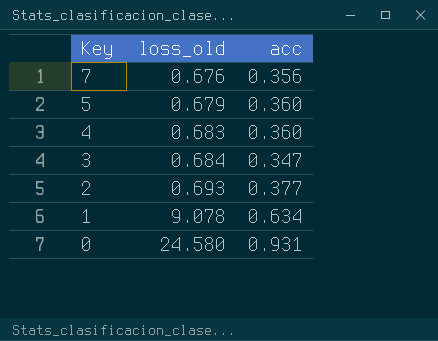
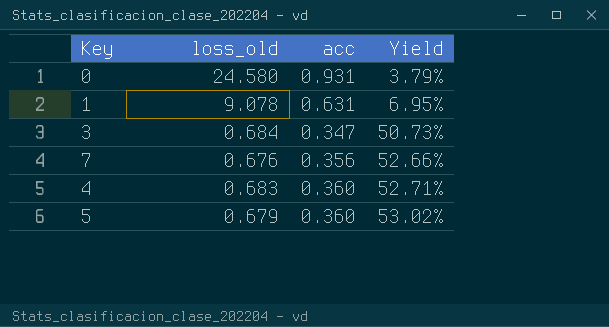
row order: Key descending -> Yield ascending
column Yield | formula: none -> [acc] / [loss_old]
row 2: 0.693 | 0.377 -> none
1 | acc: 0.634 -> 0.631

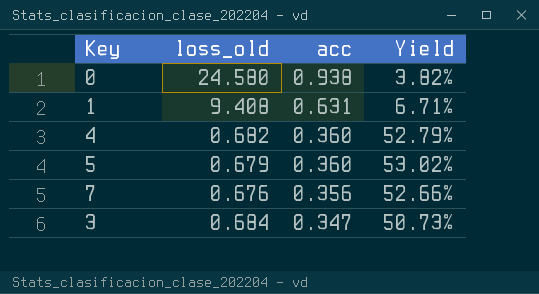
row order: Yield ascending -> acc descending
0 | acc: 0.931 -> 0.938
0 | Yield: 3.79% -> 3.82%
1 | loss_old: 9.078 -> 9.408
1 | Yield: 6.95% -> 6.71%
4 | loss_old: 0.683 -> 0.682
4 | Yield: 52.71% -> 52.79%

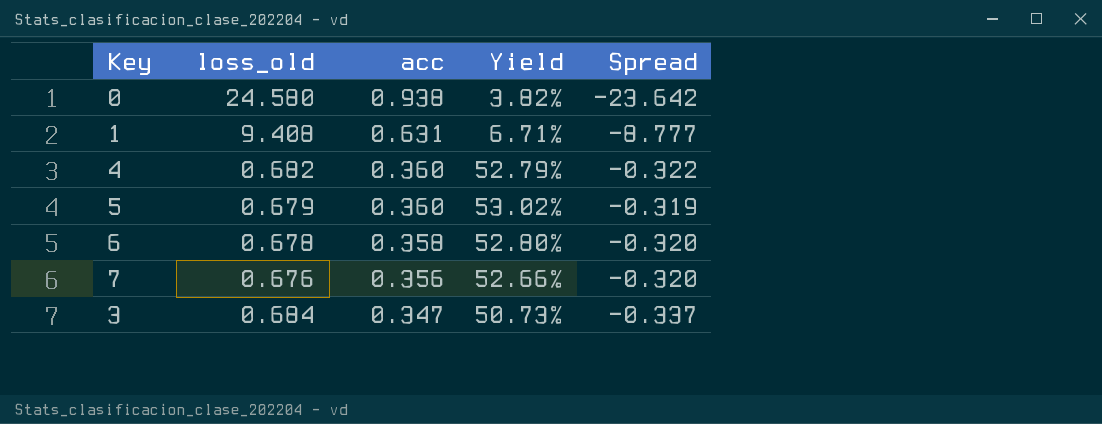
column Spread | formula: none -> [acc] - [loss_old]
row 6: none -> 0.678 | 0.358 | 52.80% | -0.320

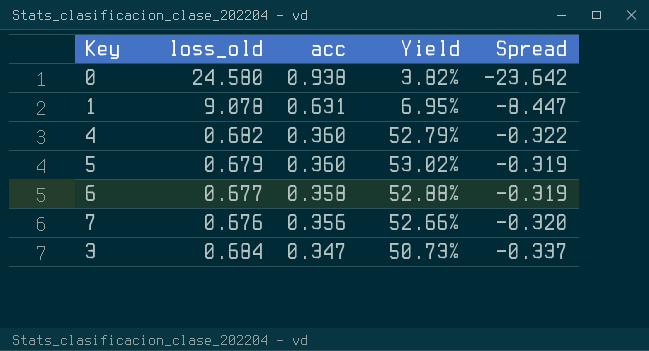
1 | loss_old: 9.408 -> 9.078
1 | Yield: 6.71% -> 6.95%
1 | Spread: -8.777 -> -8.447
6 | loss_old: 0.678 -> 0.677
6 | Yield: 52.80% -> 52.88%
6 | Spread: -0.320 -> -0.319

